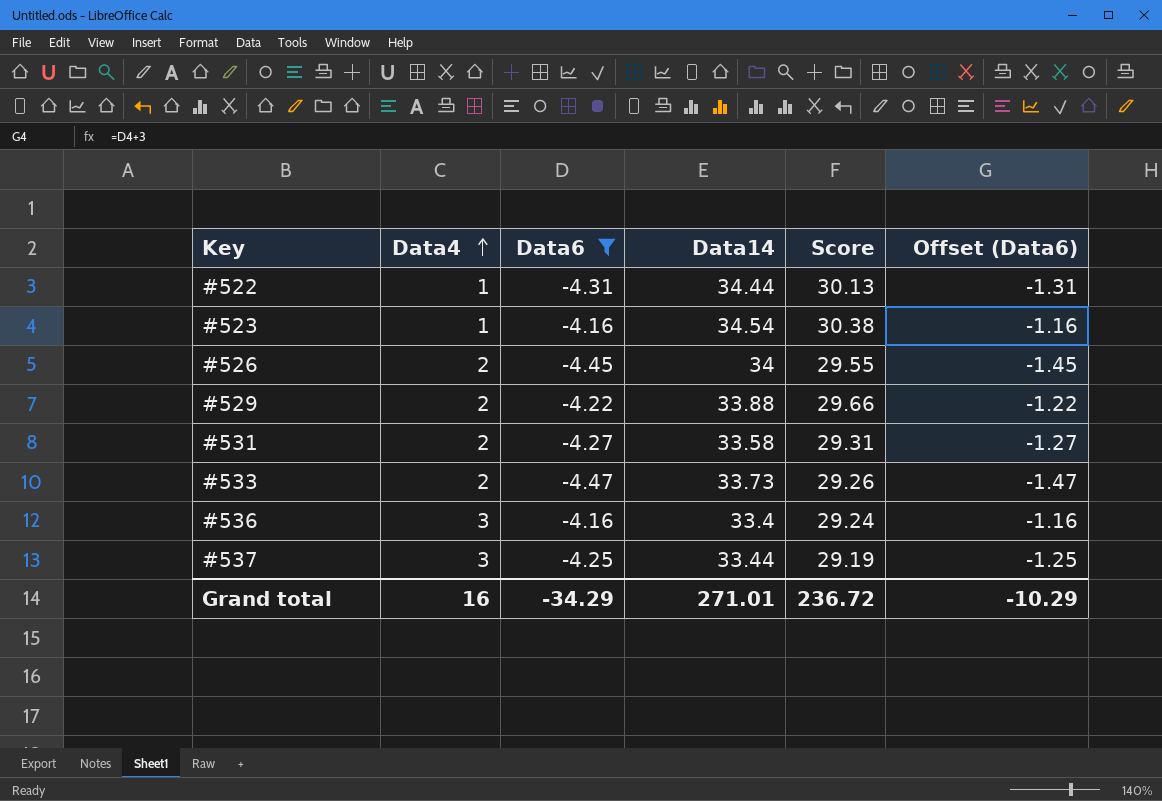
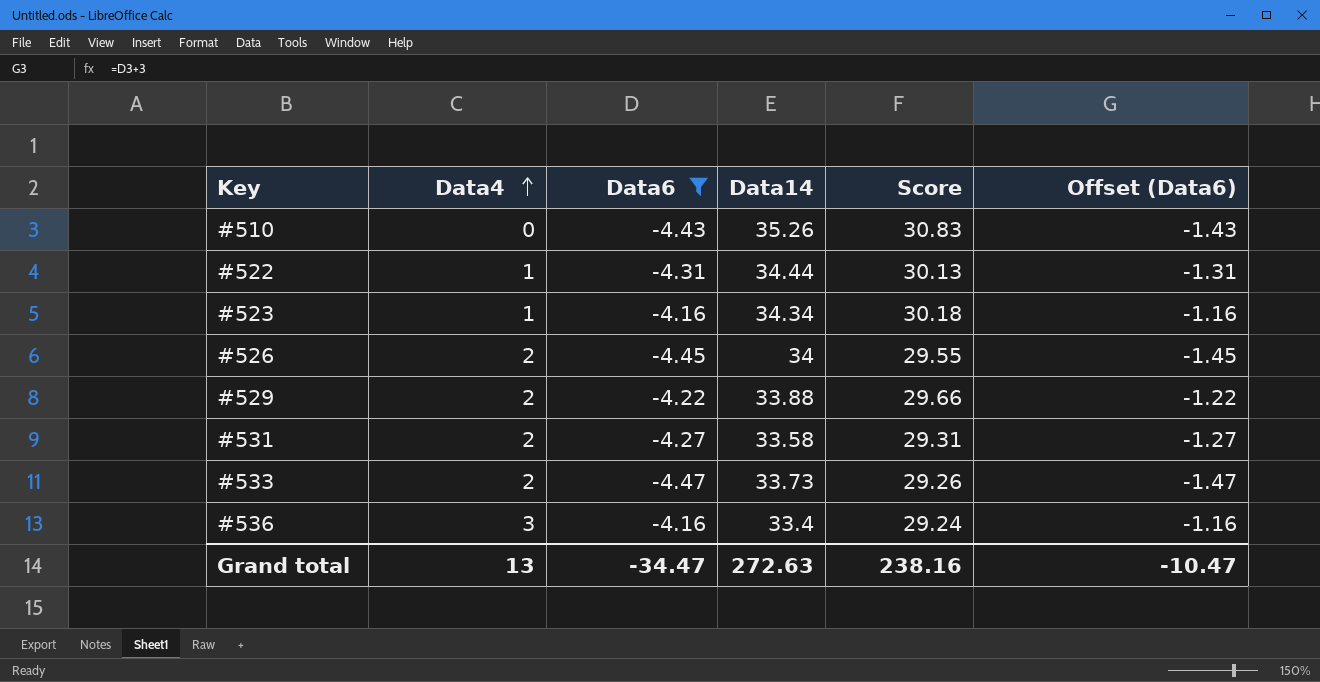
row #537: 3 | -4.25 | 33.44 | 29.19 | -1.25 -> none
row #510: none -> 0 | -4.43 | 35.26 | 30.83 | -1.43
#523 | Data14: 34.54 -> 34.34
#523 | Score: 30.38 -> 30.18
Grand total | Data4: 16 -> 13
Grand total | Data6: -34.29 -> -34.47
Grand total | Data14: 271.01 -> 272.63
Grand total | Score: 236.72 -> 238.16
Grand total | Offset (Data6): -10.29 -> -10.47

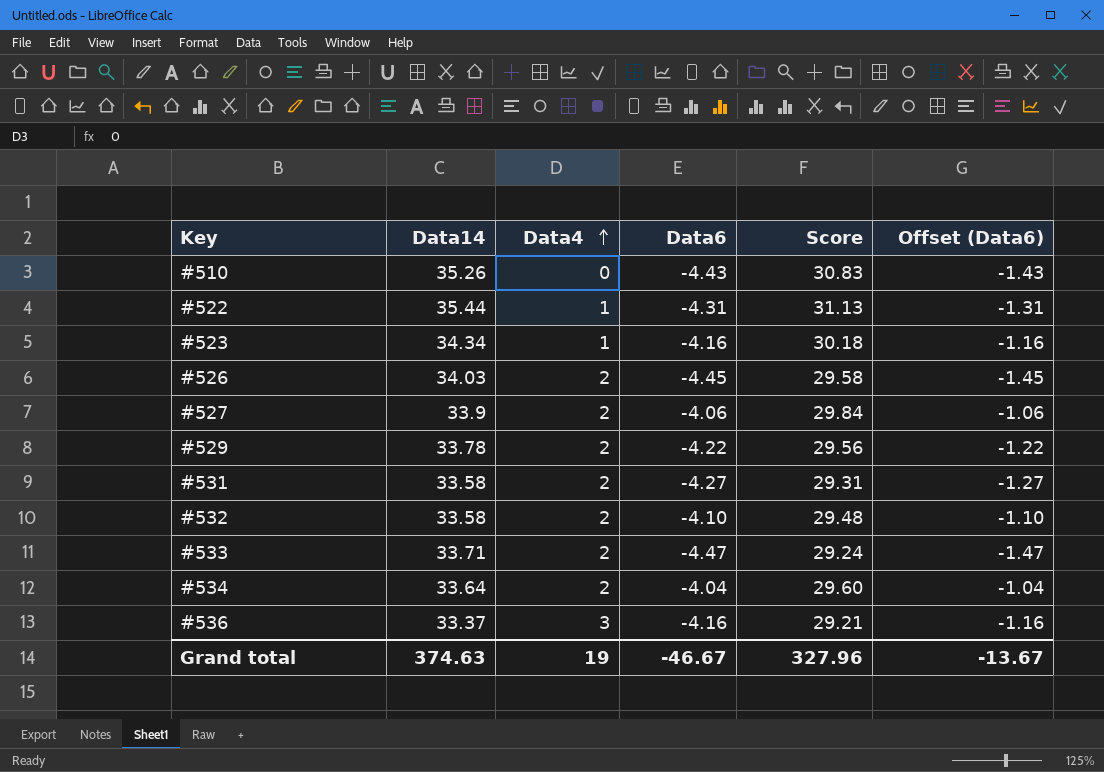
filter: Data6 <= -4.16 -> none
column Data14 | position: 4 -> 2
#522 | Data14: 34.44 -> 35.44
#522 | Score: 30.13 -> 31.13
#526 | Data14: 34 -> 34.03
#526 | Score: 29.55 -> 29.58
#529 | Data14: 33.88 -> 33.78
#529 | Score: 29.66 -> 29.56
#533 | Data14: 33.73 -> 33.71
#533 | Score: 29.26 -> 29.24
#536 | Data14: 33.4 -> 33.37
#536 | Score: 29.24 -> 29.21
Grand total | Data14: 272.63 -> 374.63
Grand total | Data4: 13 -> 19
Grand total | Data6: -34.47 -> -46.67
Grand total | Score: 238.16 -> 327.96
Grand total | Offset (Data6): -10.47 -> -13.67

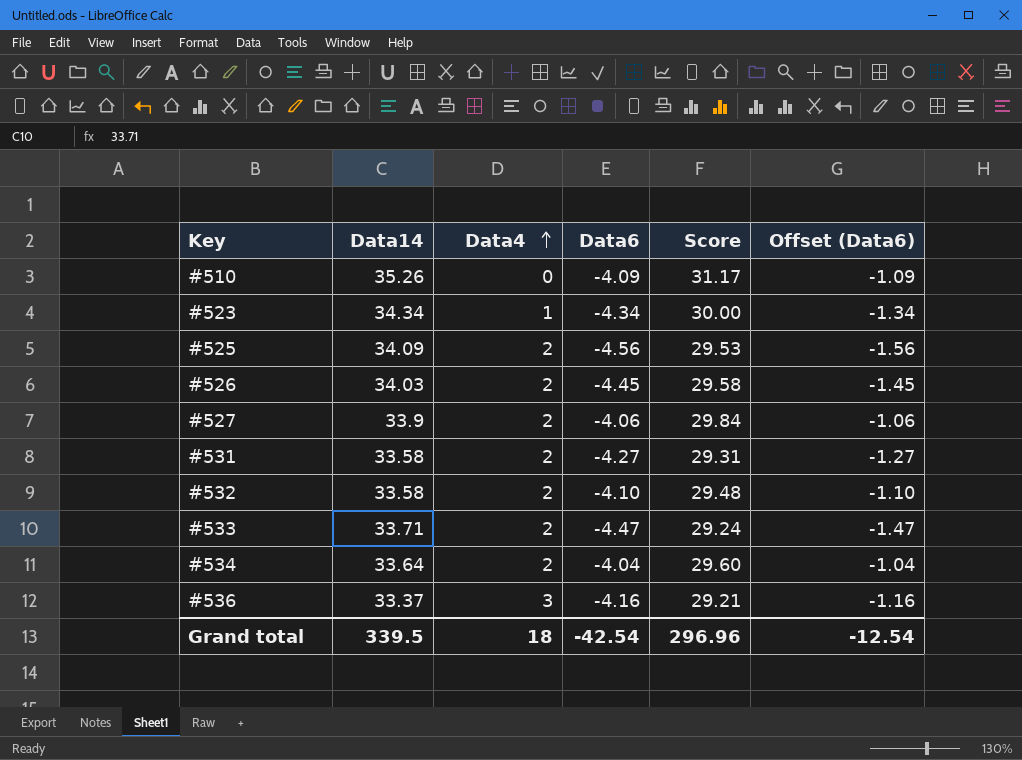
row #522: 35.44 | 1 | -4.31 | 31.13 | -1.31 -> none
row #529: 33.78 | 2 | -4.22 | 29.56 | -1.22 -> none
#510 | Data6: -4.43 -> -4.09
#510 | Score: 30.83 -> 31.17
#510 | Offset (Data6): -1.43 -> -1.09
#523 | Data6: -4.16 -> -4.34
#523 | Score: 30.18 -> 30.00
#523 | Offset (Data6): -1.16 -> -1.34
row #525: none -> 34.09 | 2 | -4.56 | 29.53 | -1.56
Grand total | Data14: 374.63 -> 339.5
Grand total | Data4: 19 -> 18
Grand total | Data6: -46.67 -> -42.54
Grand total | Score: 327.96 -> 296.96
Grand total | Offset (Data6): -13.67 -> -12.54

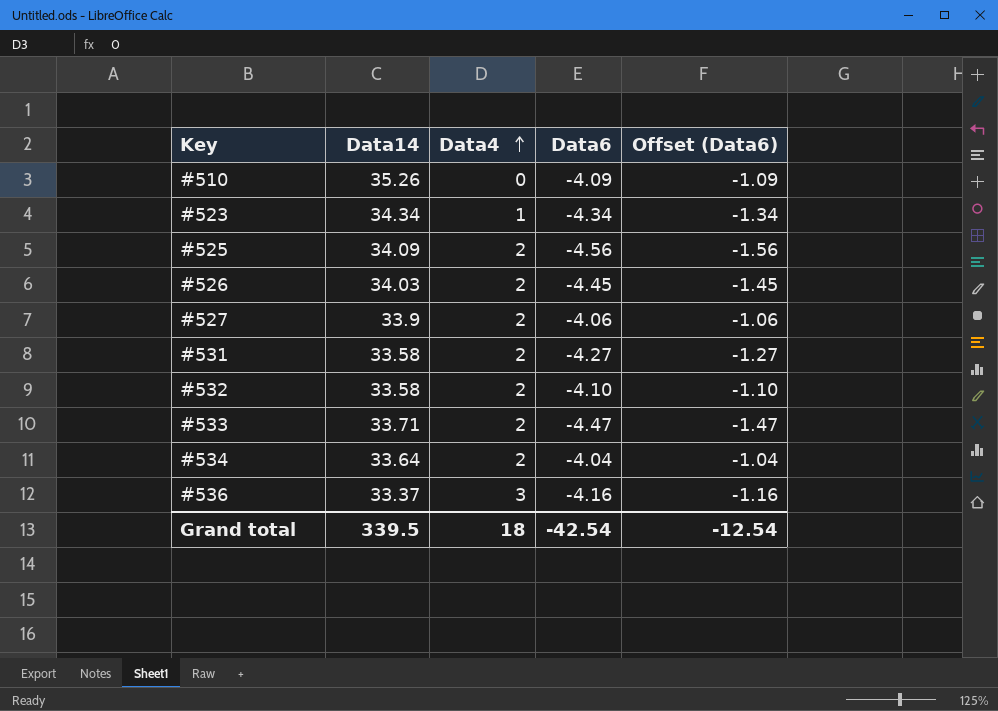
column Score | formula: [Data14] + [Data6] -> none

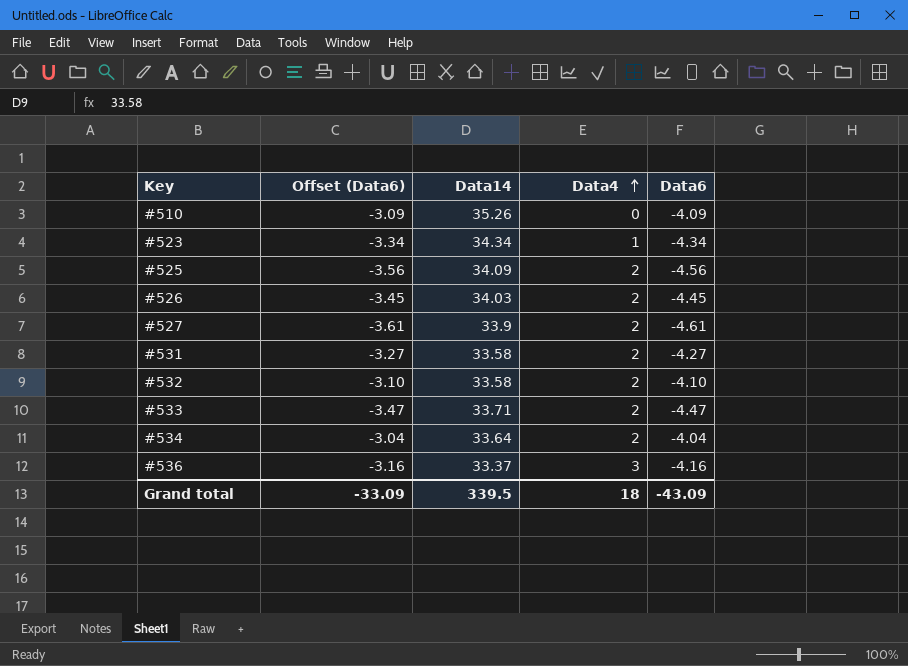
column Offset (Data6) | formula: [Data6] + 3 -> [Data6] + 1
column Offset (Data6) | position: 5 -> 2
#527 | Data6: -4.06 -> -4.61
Grand total | Offset (Data6): -12.54 -> -33.09
Grand total | Data6: -42.54 -> -43.09

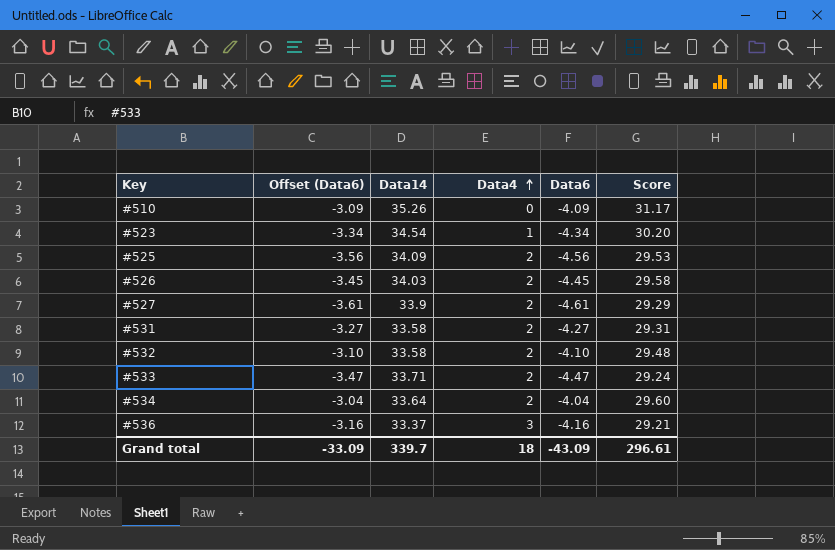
column Score | formula: none -> [Data14] + [Data6]
#523 | Data14: 34.34 -> 34.54
Grand total | Data14: 339.5 -> 339.7

